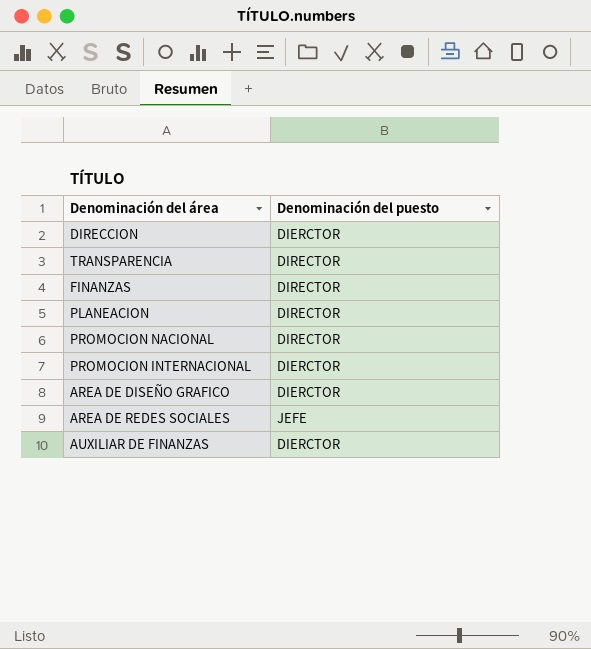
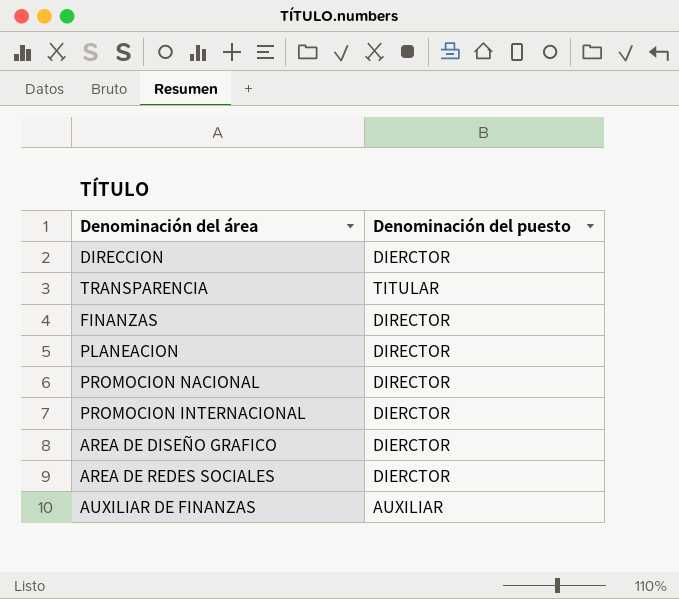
TRANSPARENCIA | Denominación del puesto: DIRECTOR -> TITULAR
AREA DE REDES SOCIALES | Denominación del puesto: JEFE -> DIERCTOR
AUXILIAR DE FINANZAS | Denominación del puesto: DIERCTOR -> AUXILIAR

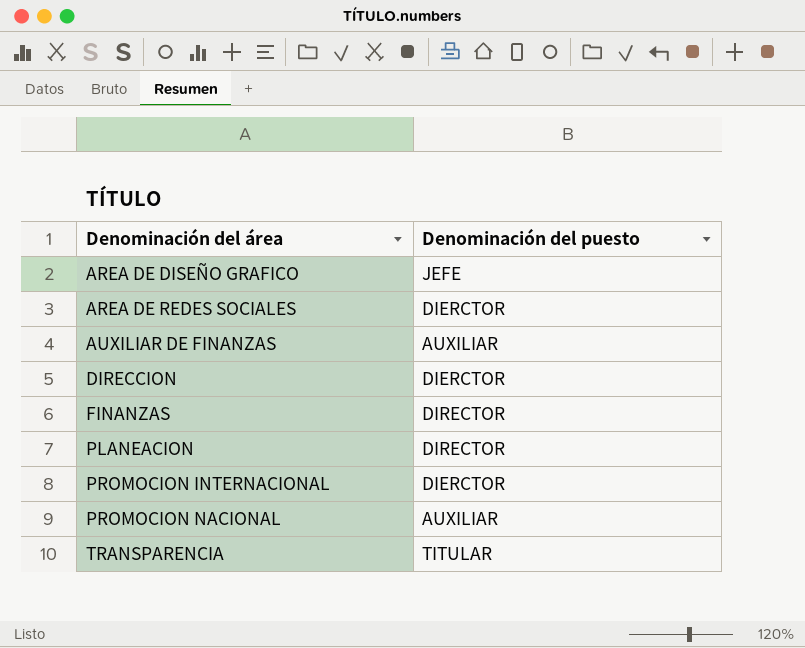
row order: none -> Denominación del área ascending
AREA DE DISEÑO GRAFICO | Denominación del puesto: DIERCTOR -> JEFE
PROMOCION NACIONAL | Denominación del puesto: DIRECTOR -> AUXILIAR

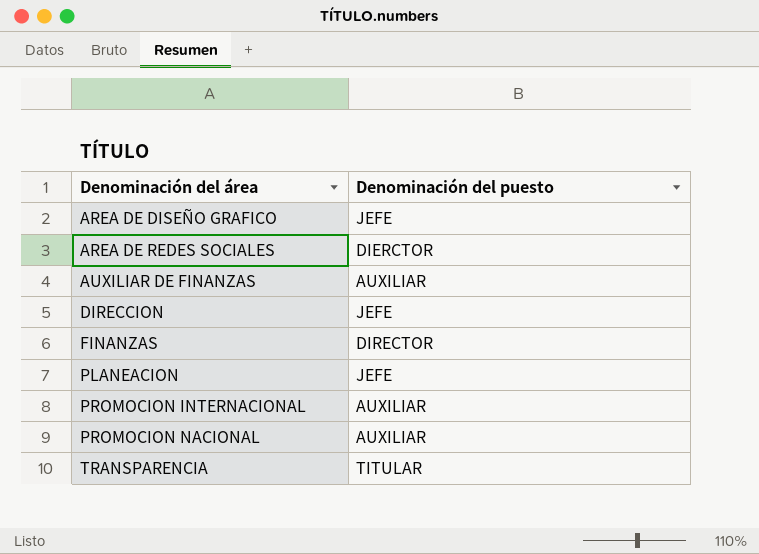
DIRECCION | Denominación del puesto: DIERCTOR -> JEFE
PLANEACION | Denominación del puesto: DIRECTOR -> JEFE
PROMOCION INTERNACIONAL | Denominación del puesto: DIERCTOR -> AUXILIAR

